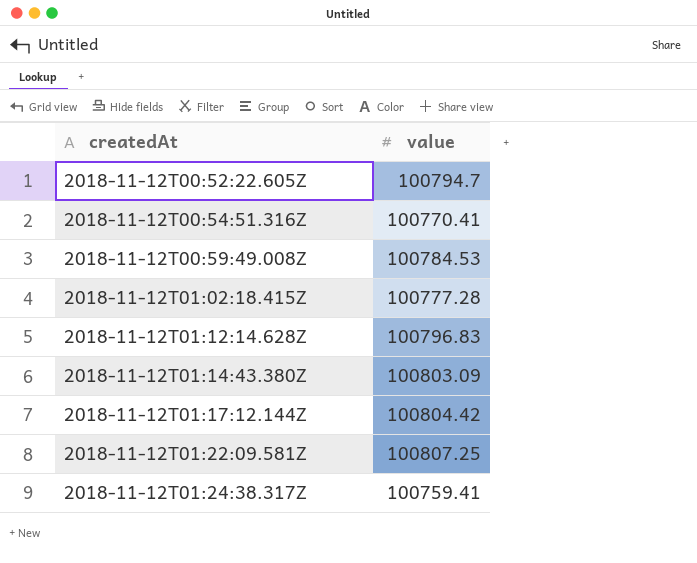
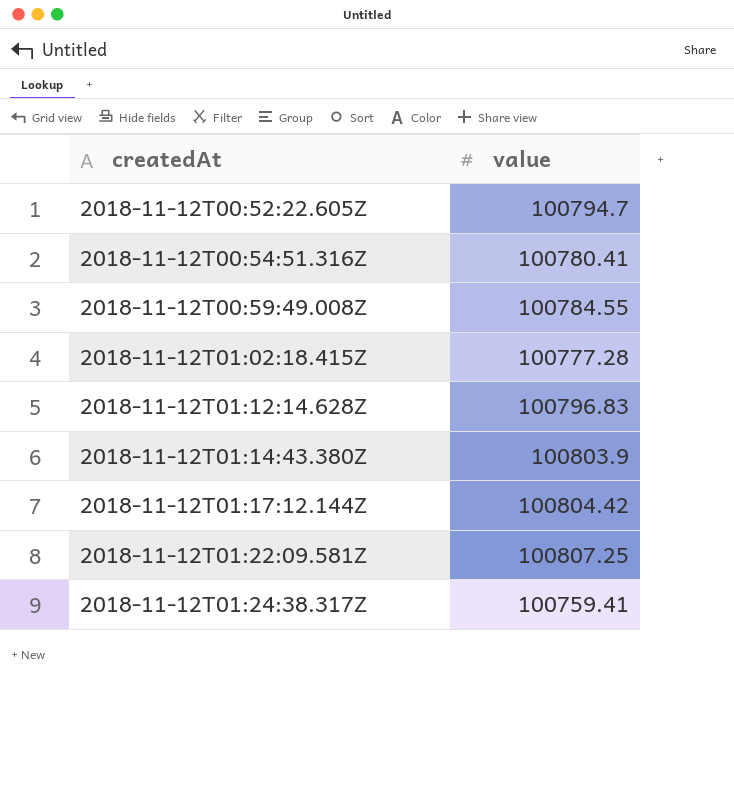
2018-11-12T00:54:51.316Z | value: 100770.41 -> 100780.41
2018-11-12T00:59:49.008Z | value: 100784.53 -> 100784.55
2018-11-12T01:14:43.380Z | value: 100803.09 -> 100803.9

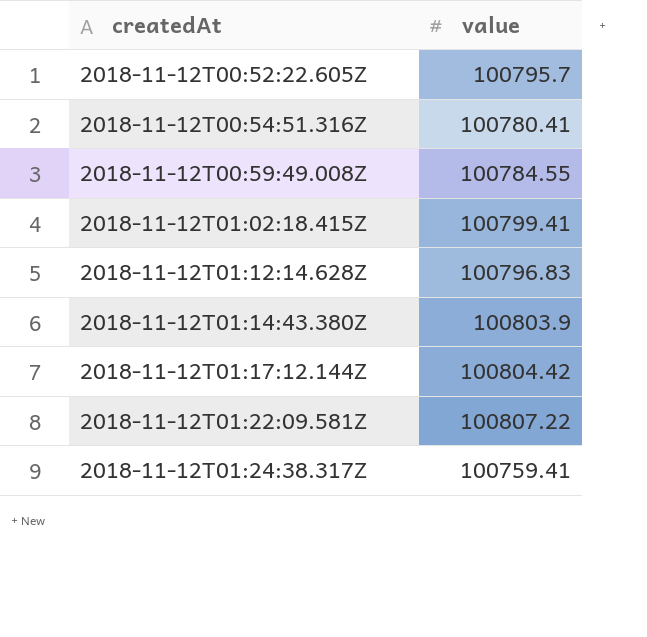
2018-11-12T00:52:22.605Z | value: 100794.7 -> 100795.7
2018-11-12T01:02:18.415Z | value: 100777.28 -> 100799.41
2018-11-12T01:22:09.581Z | value: 100807.25 -> 100807.22

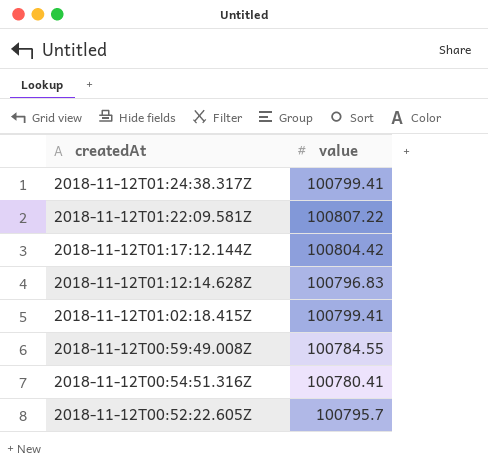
row order: createdAt ascending -> createdAt descending
row 2018-11-12T01:14:43.380Z: 100803.9 -> none
2018-11-12T01:24:38.317Z | value: 100759.41 -> 100799.41

